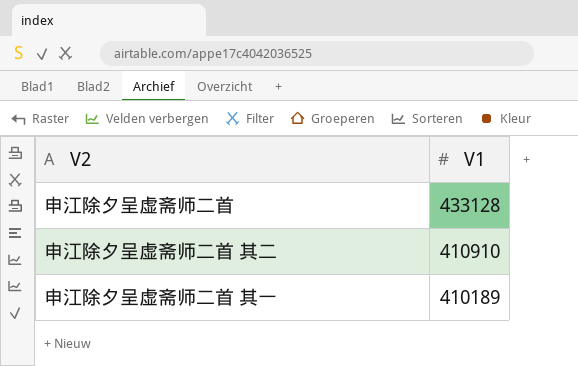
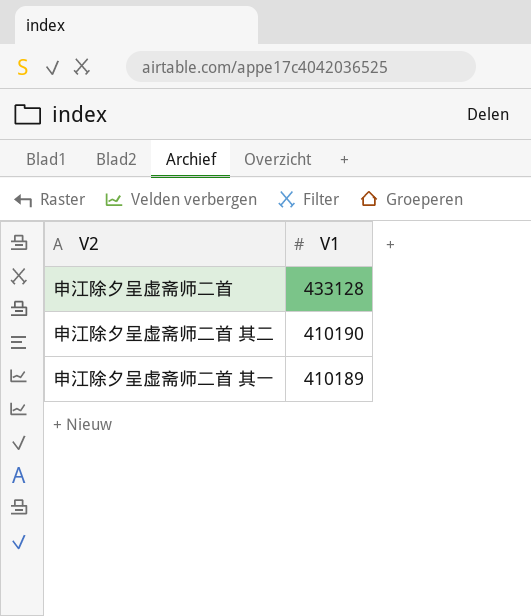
申江除夕呈虚斋师二首 其二 | V1: 410910 -> 410190

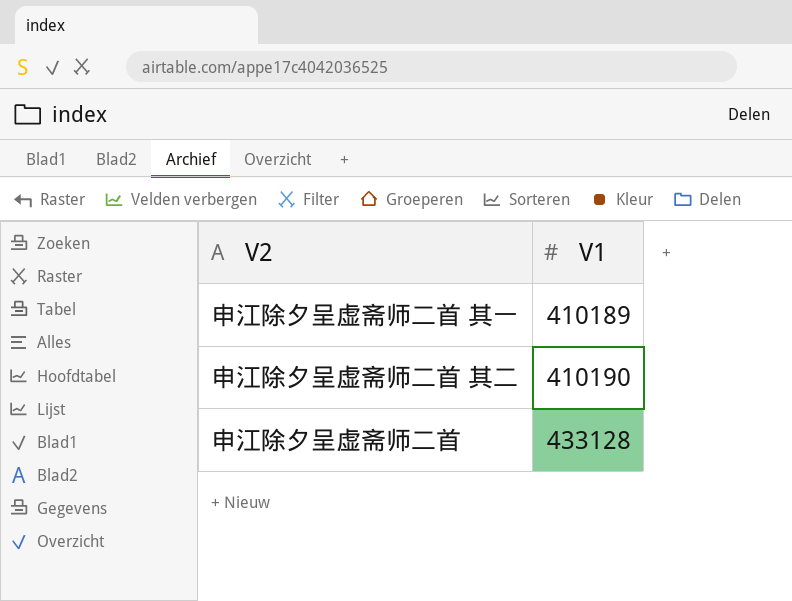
row order: V1 descending -> V1 ascending

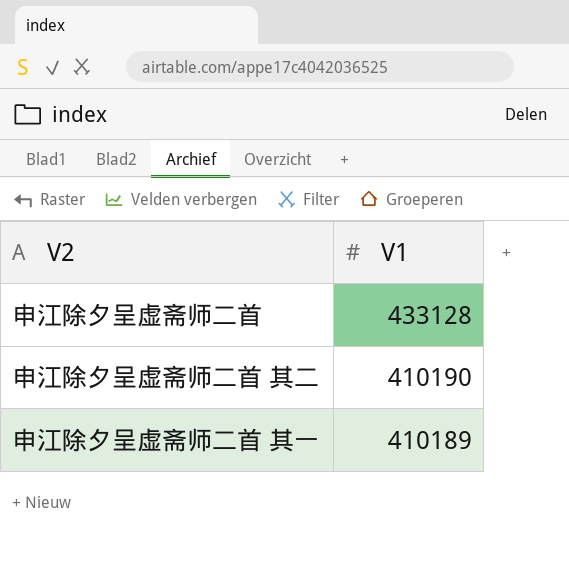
row order: V1 ascending -> V1 descending

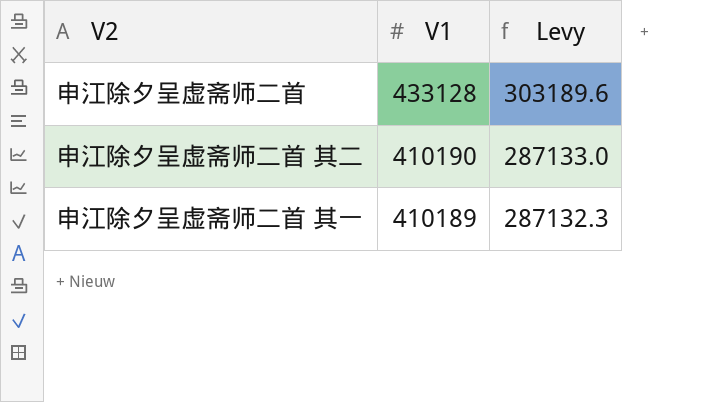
column Levy | formula: none -> [V1] * 0.7

